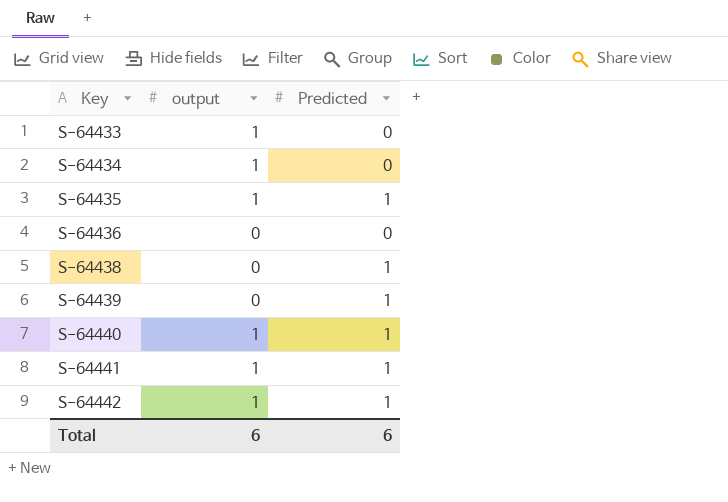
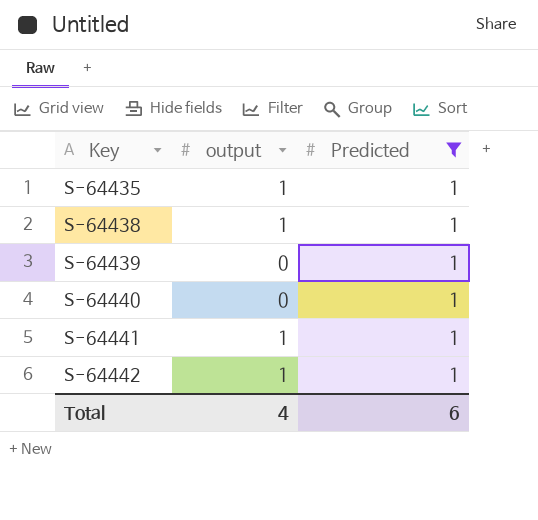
filter: none -> Predicted = 1
S-64438 | output: 0 -> 1
S-64440 | output: 1 -> 0
Total | output: 6 -> 4

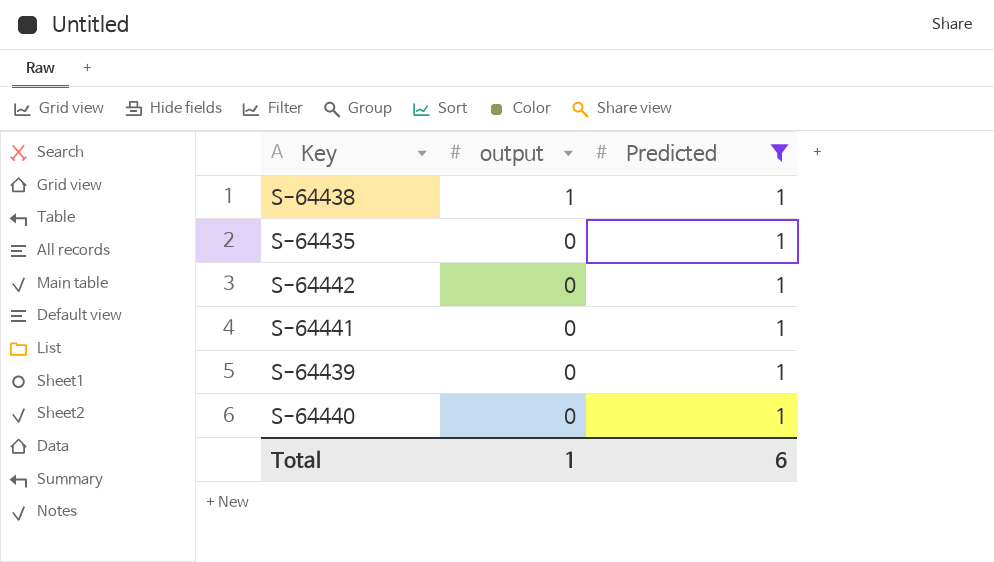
row order: Key ascending -> output descending
S-64435 | output: 1 -> 0
S-64442 | output: 1 -> 0
S-64441 | output: 1 -> 0
Total | output: 4 -> 1

